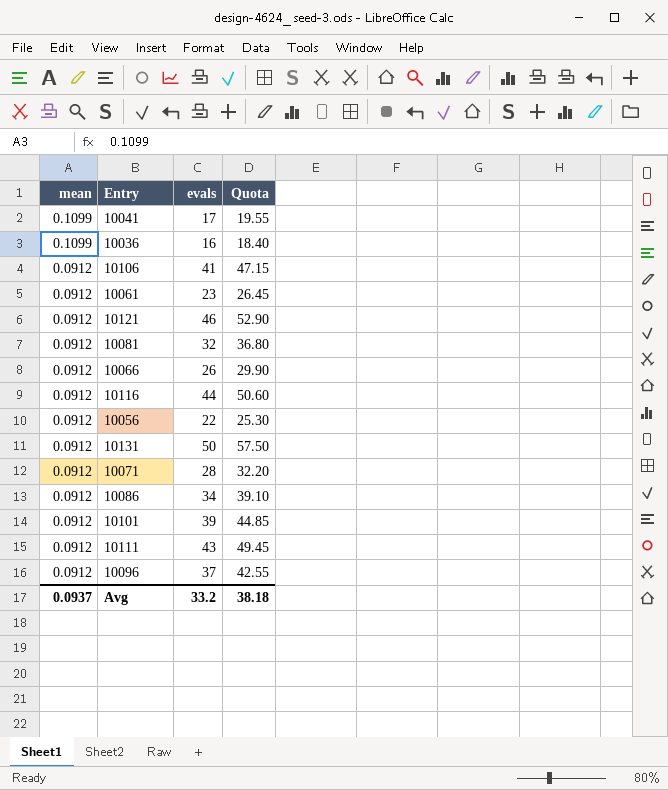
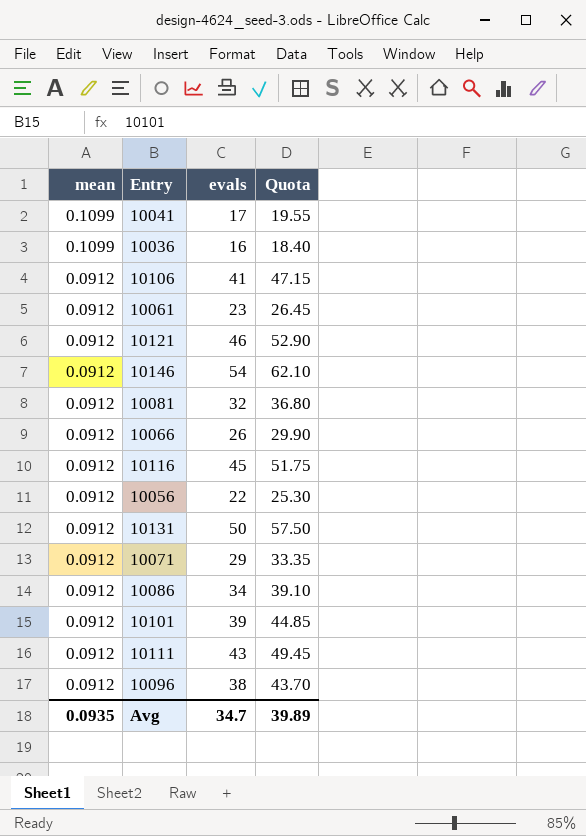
row 10146: none -> 0.0912 | 54 | 62.10
10116 | evals: 44 -> 45
10116 | Quota: 50.60 -> 51.75
10071 | evals: 28 -> 29
10071 | Quota: 32.20 -> 33.35
10096 | evals: 37 -> 38
10096 | Quota: 42.55 -> 43.70
Avg | mean: 0.0937 -> 0.0935
Avg | evals: 33.2 -> 34.7
Avg | Quota: 38.18 -> 39.89

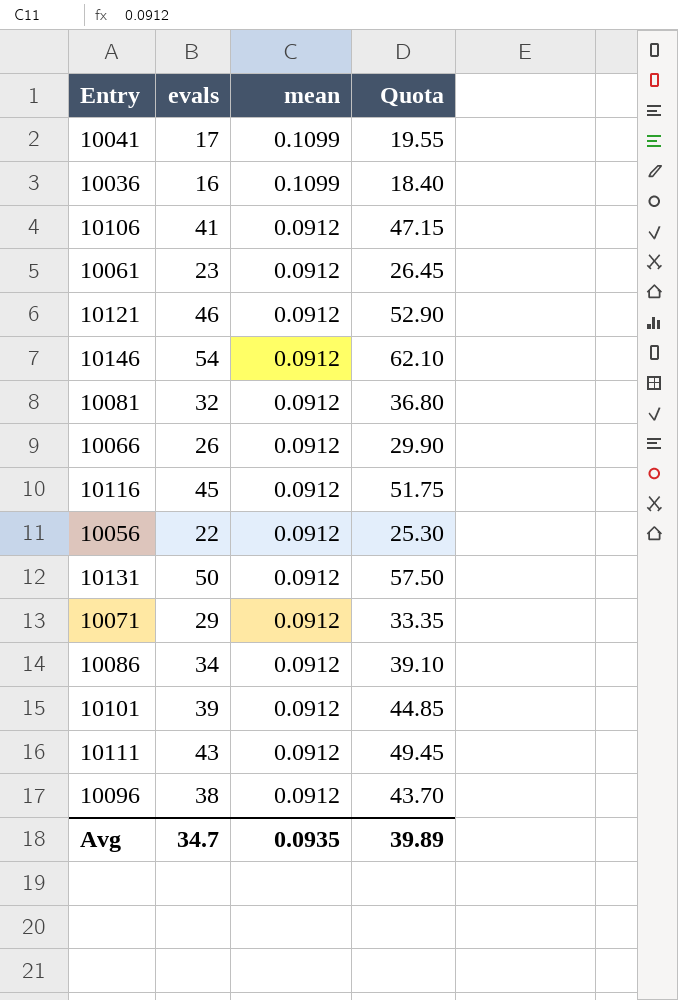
column mean | position: 1 -> 3

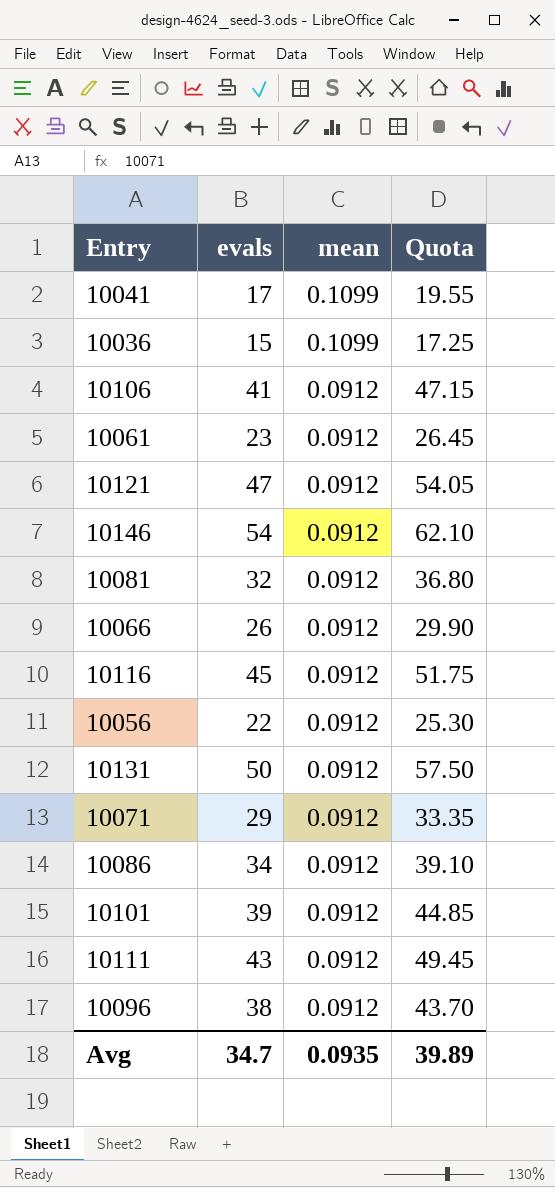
10036 | evals: 16 -> 15
10036 | Quota: 18.40 -> 17.25
10121 | evals: 46 -> 47
10121 | Quota: 52.90 -> 54.05

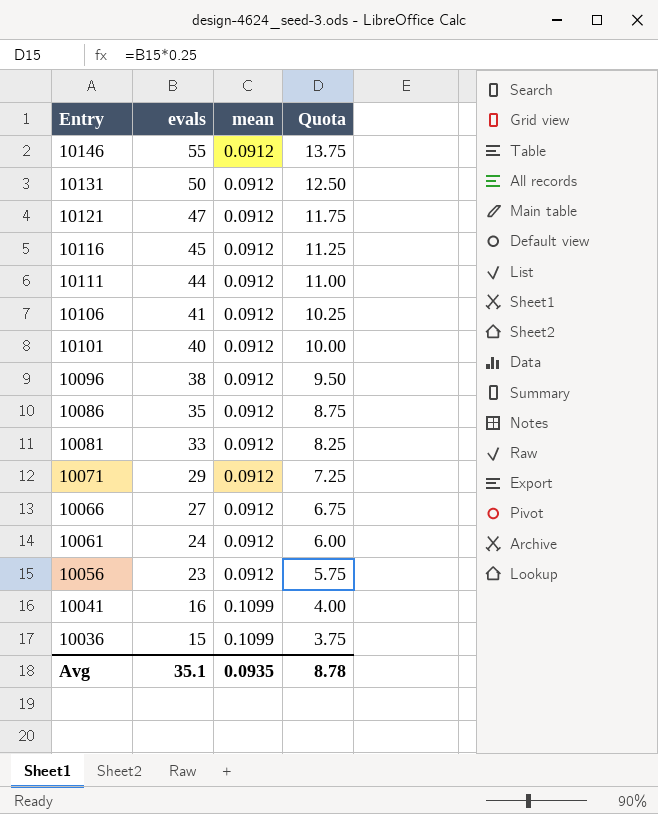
row order: mean descending -> Entry descending
column Quota | formula: [evals] * 1.15 -> [evals] * 0.25
10146 | evals: 54 -> 55
10111 | evals: 43 -> 44
10101 | evals: 39 -> 40
10086 | evals: 34 -> 35
10081 | evals: 32 -> 33
10066 | evals: 26 -> 27
10061 | evals: 23 -> 24
10056 | evals: 22 -> 23
10041 | evals: 17 -> 16
Avg | evals: 34.7 -> 35.1
Avg | Quota: 39.89 -> 8.78

